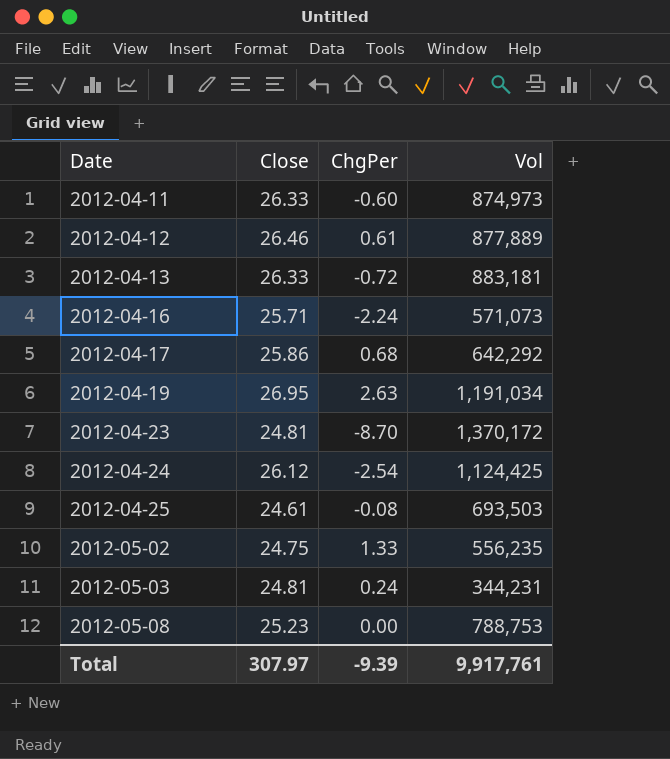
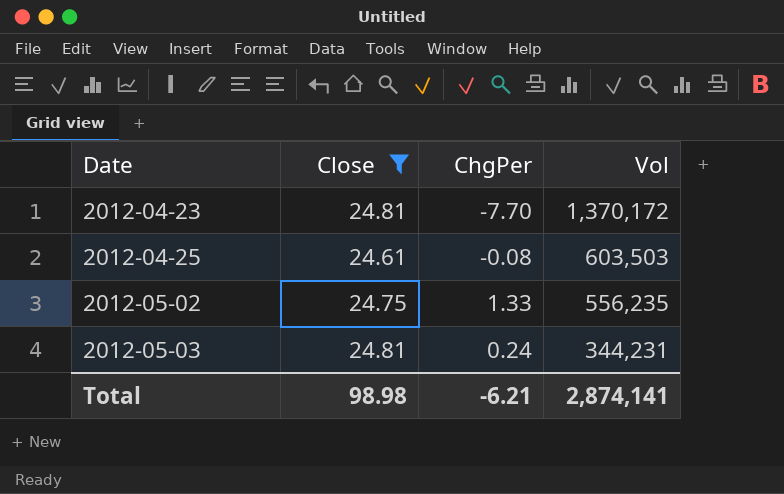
filter: none -> Close <= 24.81
2012-04-23 | ChgPer: -8.70 -> -7.70
2012-04-25 | Vol: 693,503 -> 603,503
Total | Close: 307.97 -> 98.98
Total | ChgPer: -9.39 -> -6.21
Total | Vol: 9,917,761 -> 2,874,141

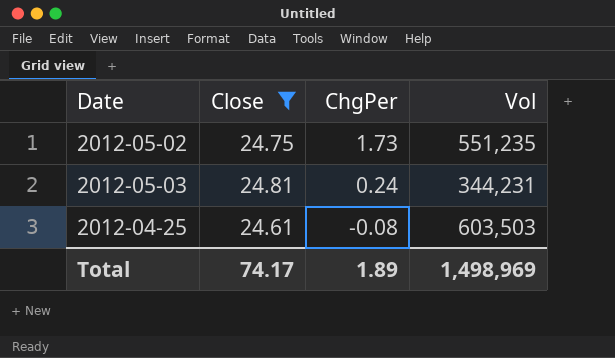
row order: Date ascending -> ChgPer descending
row 2012-04-23: 24.81 | -7.70 | 1,370,172 -> none
2012-05-02 | ChgPer: 1.33 -> 1.73
2012-05-02 | Vol: 556,235 -> 551,235
Total | Close: 98.98 -> 74.17
Total | ChgPer: -6.21 -> 1.89
Total | Vol: 2,874,141 -> 1,498,969

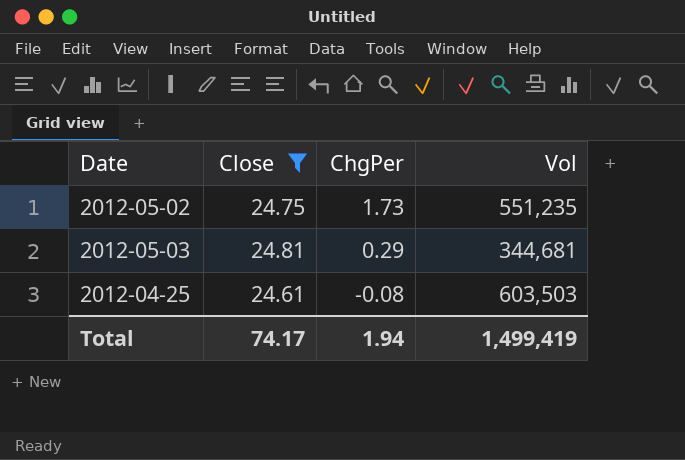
2012-05-03 | ChgPer: 0.24 -> 0.29
2012-05-03 | Vol: 344,231 -> 344,681
Total | ChgPer: 1.89 -> 1.94
Total | Vol: 1,498,969 -> 1,499,419

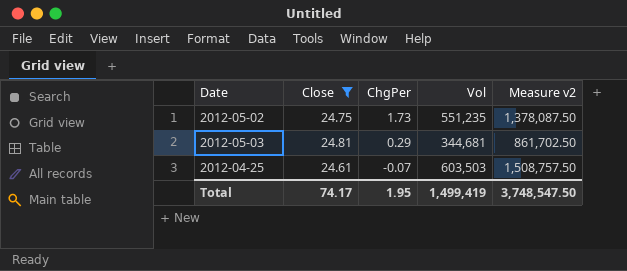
column Measure v2 | formula: none -> [Vol] * 2.5
2012-04-25 | ChgPer: -0.08 -> -0.07
Total | ChgPer: 1.94 -> 1.95

